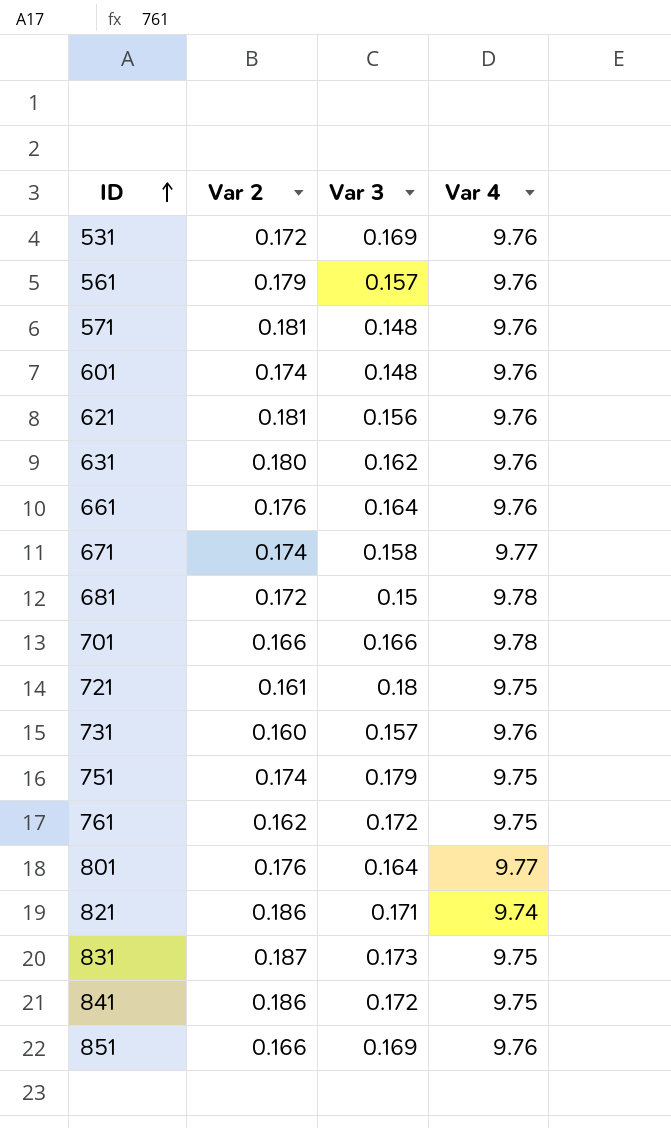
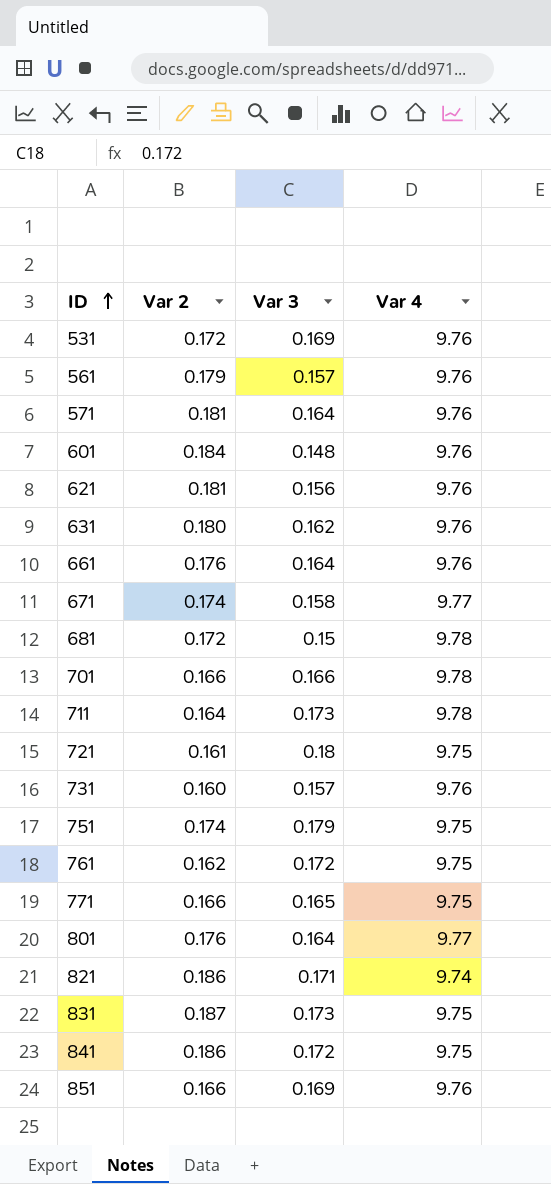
571 | Var 3: 0.148 -> 0.164
601 | Var 2: 0.174 -> 0.184
row 711: none -> 0.164 | 0.173 | 9.78
row 771: none -> 0.166 | 0.165 | 9.75

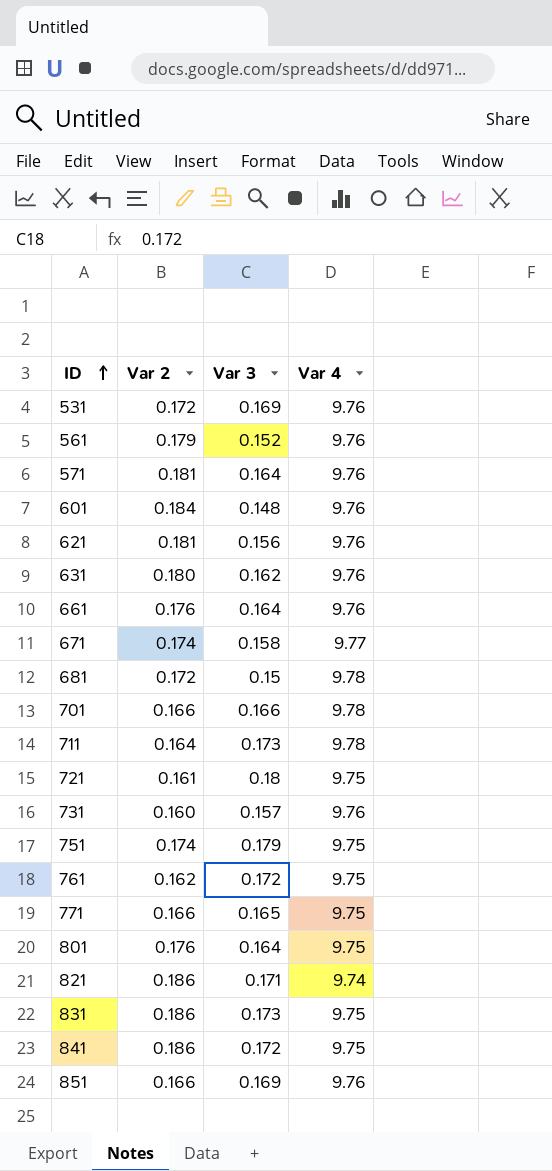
561 | Var 3: 0.157 -> 0.152
801 | Var 4: 9.77 -> 9.75
831 | Var 2: 0.187 -> 0.186

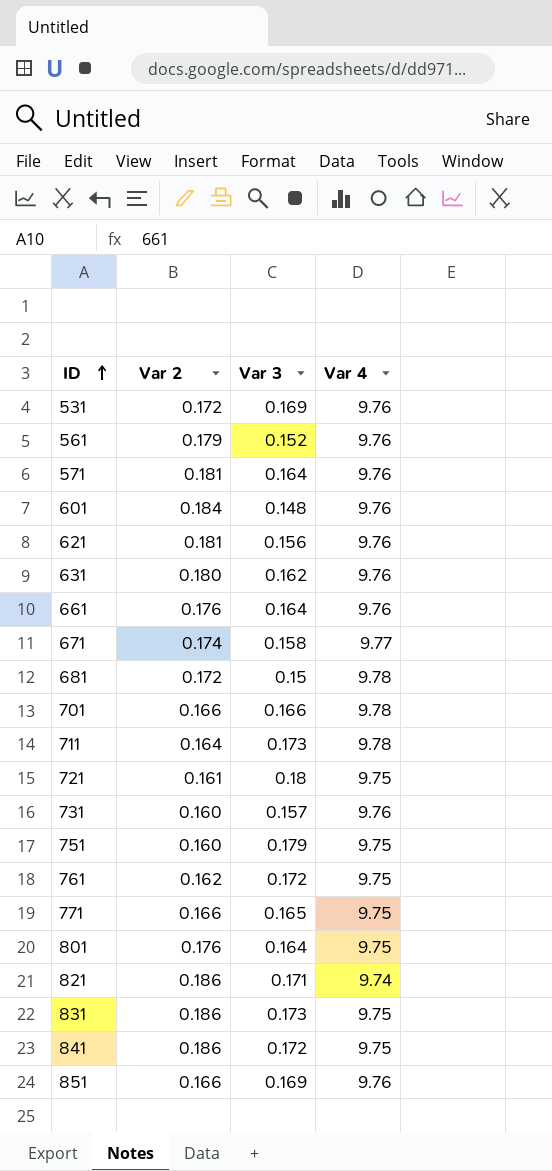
751 | Var 2: 0.174 -> 0.160

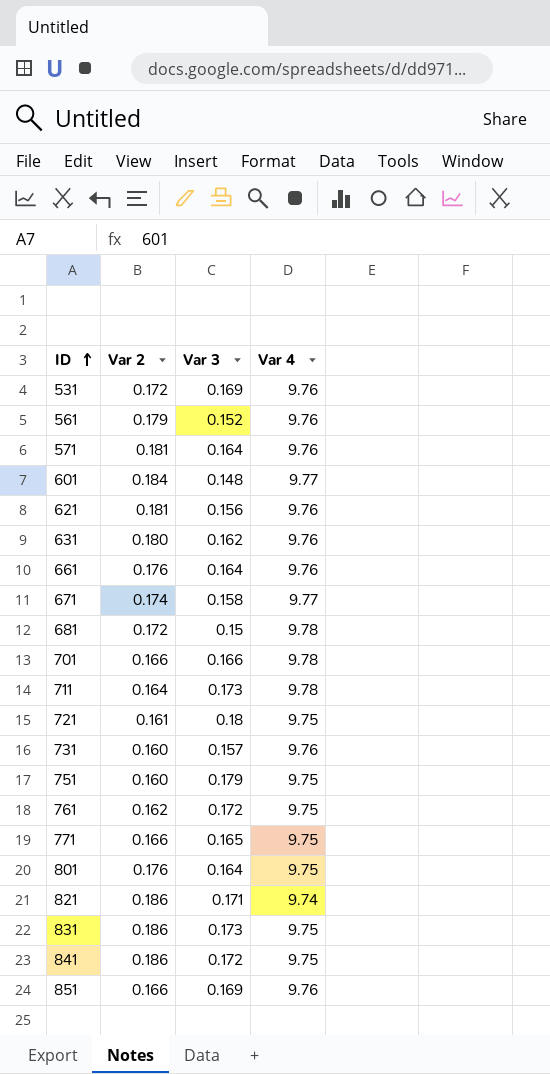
601 | Var 4: 9.76 -> 9.77

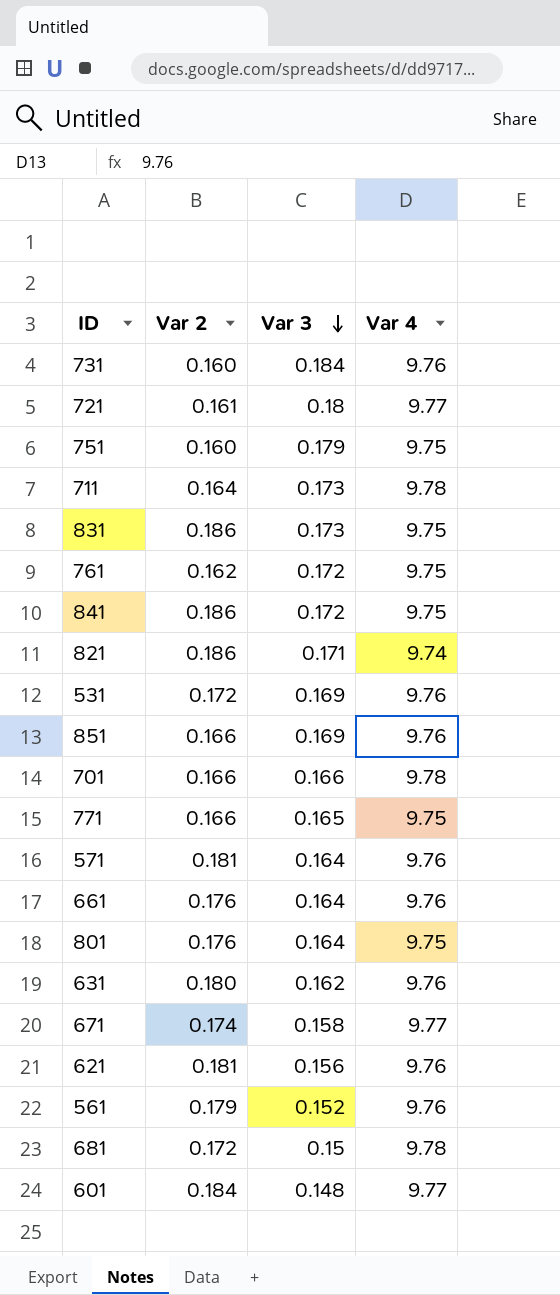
row order: ID ascending -> Var 3 descending
731 | Var 3: 0.157 -> 0.184
721 | Var 4: 9.75 -> 9.77

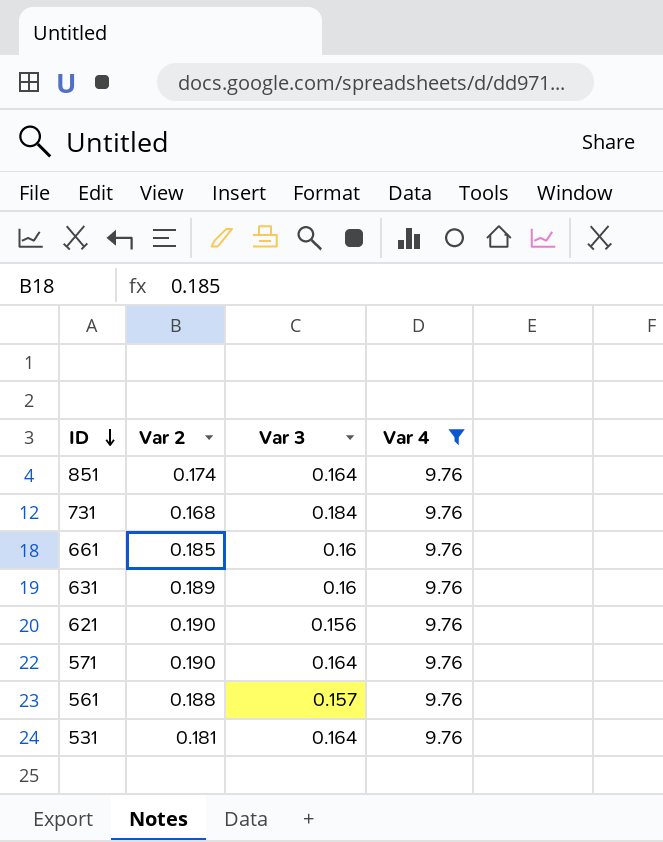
filter: none -> Var 4 = 9.76
row order: Var 3 descending -> ID descending
851 | Var 2: 0.166 -> 0.174
851 | Var 3: 0.169 -> 0.164
731 | Var 2: 0.160 -> 0.168
661 | Var 2: 0.176 -> 0.185
661 | Var 3: 0.164 -> 0.16
631 | Var 2: 0.180 -> 0.189
631 | Var 3: 0.162 -> 0.16
621 | Var 2: 0.181 -> 0.190
571 | Var 2: 0.181 -> 0.190
561 | Var 2: 0.179 -> 0.188
561 | Var 3: 0.152 -> 0.157
531 | Var 2: 0.172 -> 0.181
531 | Var 3: 0.169 -> 0.164

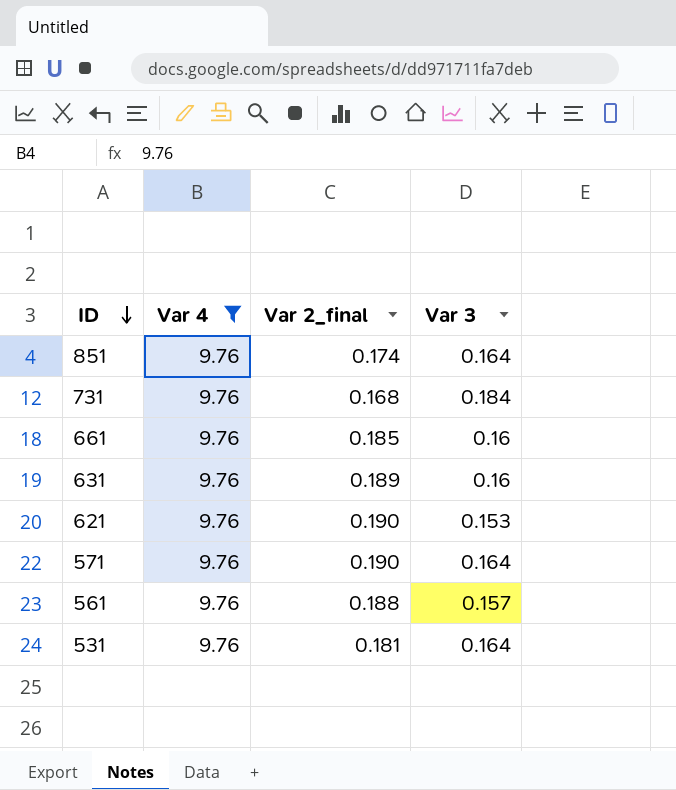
column Var 4 | position: 4 -> 2
column name: Var 2 -> Var 2_final
621 | Var 3: 0.156 -> 0.153

